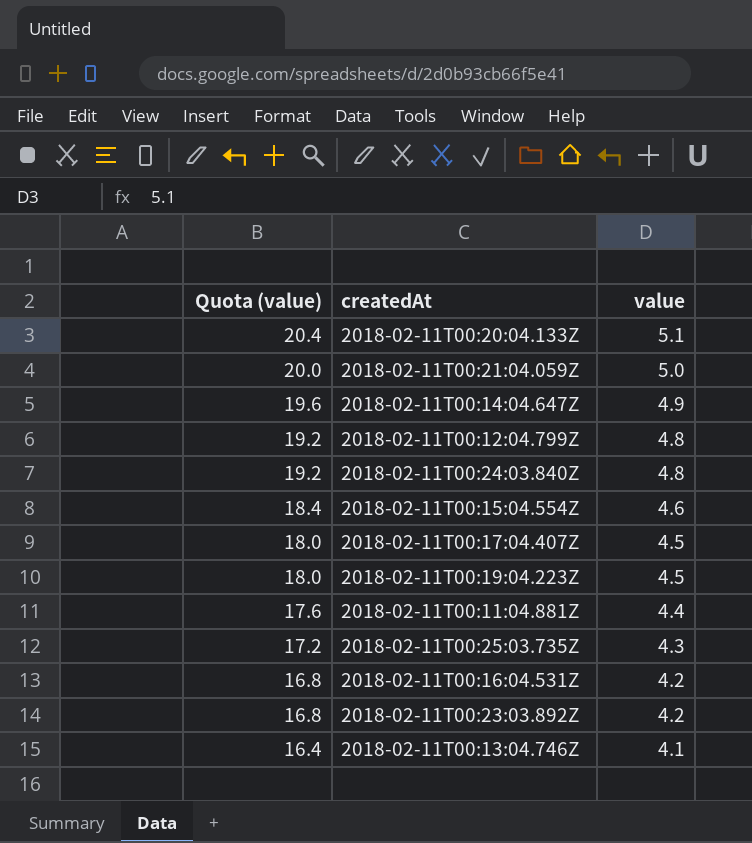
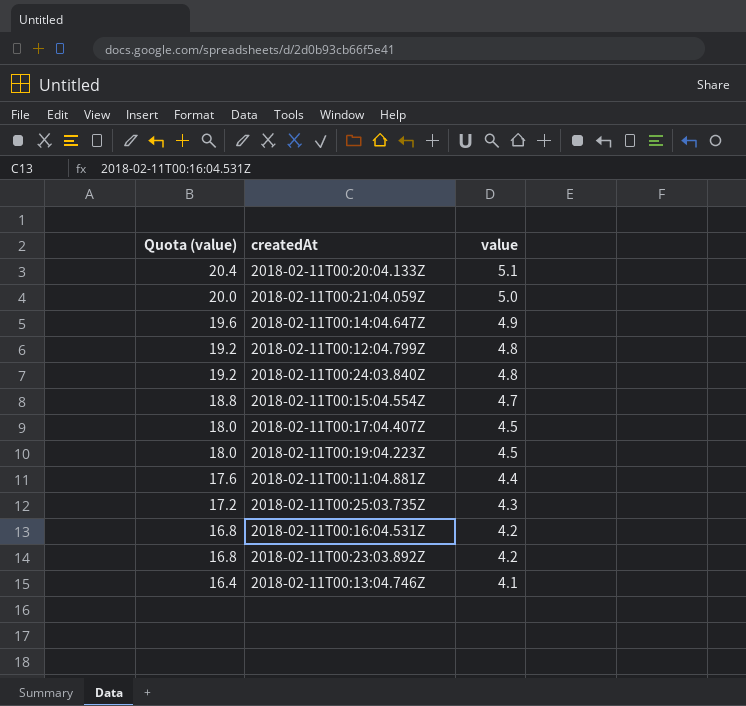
2018-02-11T00:15:04.554Z | Quota (value): 18.4 -> 18.8
2018-02-11T00:15:04.554Z | value: 4.6 -> 4.7

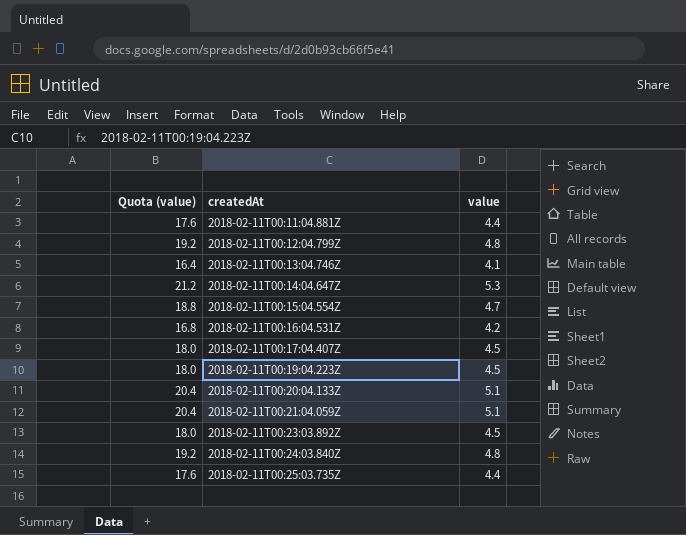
row order: Quota (value) descending -> createdAt ascending
2018-02-11T00:14:04.647Z | Quota (value): 19.6 -> 21.2
2018-02-11T00:14:04.647Z | value: 4.9 -> 5.3
2018-02-11T00:21:04.059Z | Quota (value): 20.0 -> 20.4
2018-02-11T00:21:04.059Z | value: 5.0 -> 5.1
2018-02-11T00:23:03.892Z | Quota (value): 16.8 -> 18.0
2018-02-11T00:23:03.892Z | value: 4.2 -> 4.5
2018-02-11T00:25:03.735Z | Quota (value): 17.2 -> 17.6
2018-02-11T00:25:03.735Z | value: 4.3 -> 4.4

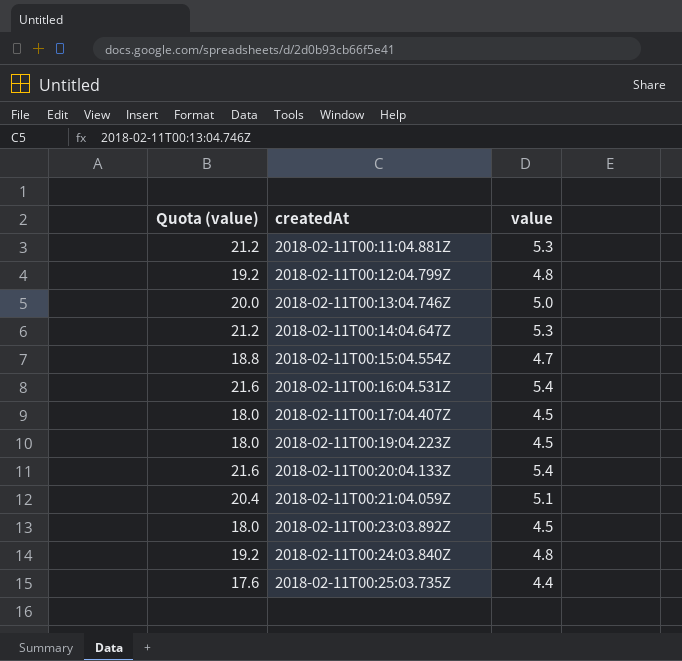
2018-02-11T00:11:04.881Z | Quota (value): 17.6 -> 21.2
2018-02-11T00:11:04.881Z | value: 4.4 -> 5.3
2018-02-11T00:13:04.746Z | Quota (value): 16.4 -> 20.0
2018-02-11T00:13:04.746Z | value: 4.1 -> 5.0
2018-02-11T00:16:04.531Z | Quota (value): 16.8 -> 21.6
2018-02-11T00:16:04.531Z | value: 4.2 -> 5.4
2018-02-11T00:20:04.133Z | Quota (value): 20.4 -> 21.6
2018-02-11T00:20:04.133Z | value: 5.1 -> 5.4

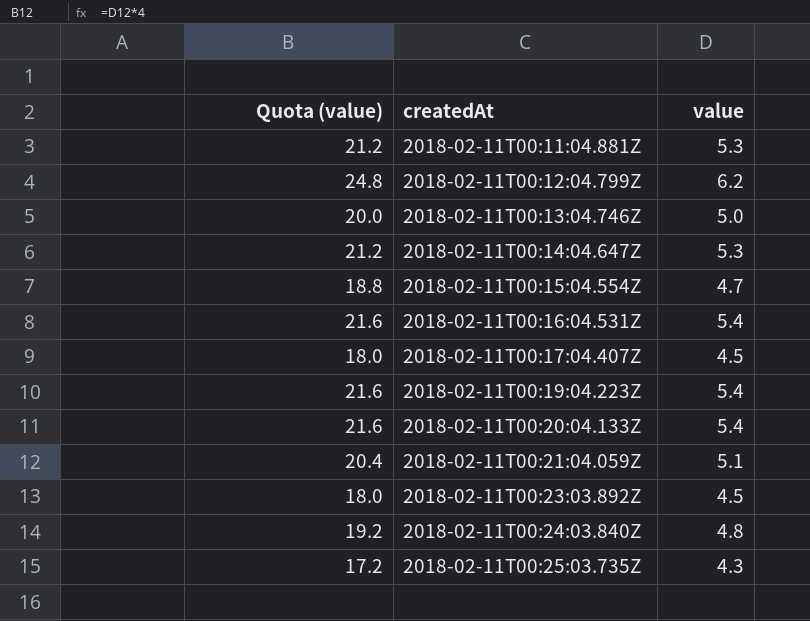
2018-02-11T00:12:04.799Z | Quota (value): 19.2 -> 24.8
2018-02-11T00:12:04.799Z | value: 4.8 -> 6.2
2018-02-11T00:19:04.223Z | Quota (value): 18.0 -> 21.6
2018-02-11T00:19:04.223Z | value: 4.5 -> 5.4
2018-02-11T00:25:03.735Z | Quota (value): 17.6 -> 17.2
2018-02-11T00:25:03.735Z | value: 4.4 -> 4.3

